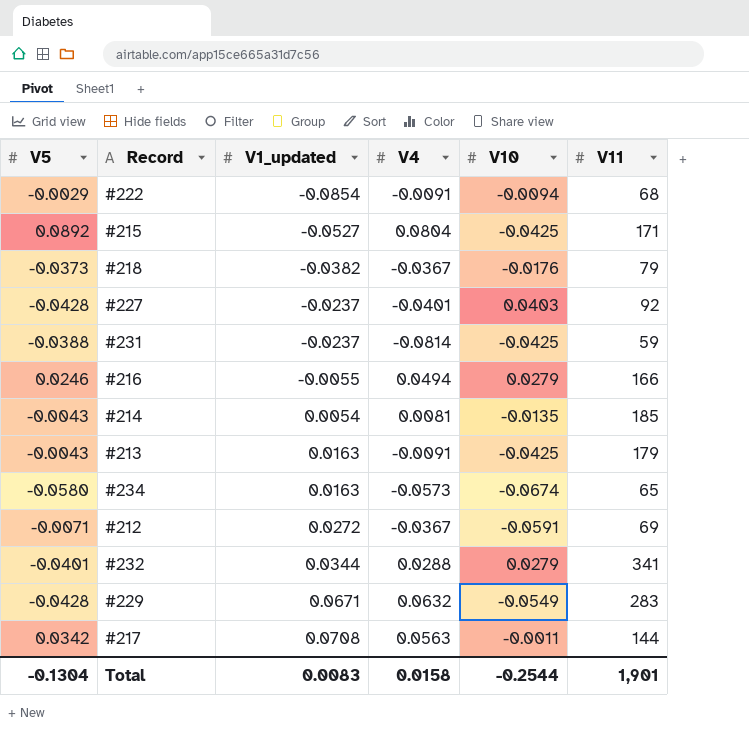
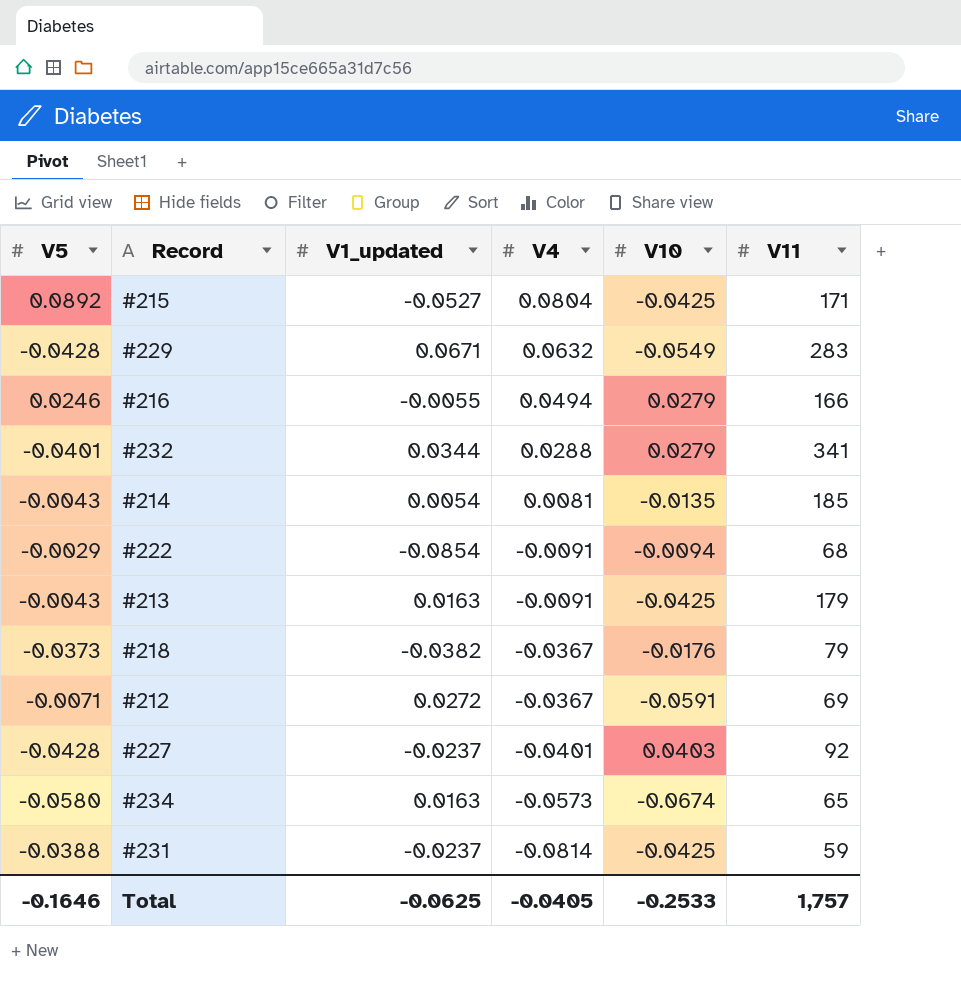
row order: V1_updated ascending -> V4 descending
row #217: 0.0342 | 0.0708 | 0.0563 | -0.0011 | 144 -> none
Total | V5: -0.1304 -> -0.1646
Total | V1_updated: 0.0083 -> -0.0625
Total | V4: 0.0158 -> -0.0405
Total | V10: -0.2544 -> -0.2533
Total | V11: 1,901 -> 1,757

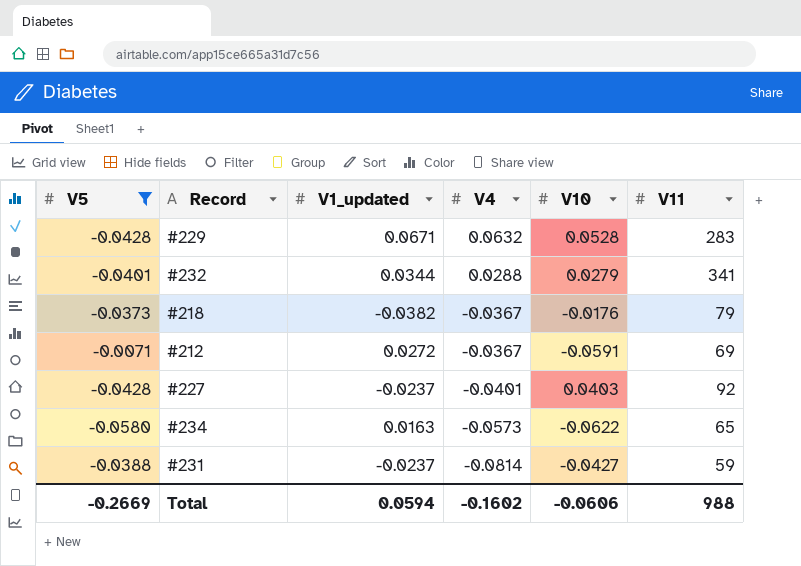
filter: none -> V5 <= -0.0071
#229 | V10: -0.0549 -> 0.0528
#234 | V10: -0.0674 -> -0.0622
#231 | V10: -0.0425 -> -0.0427
Total | V5: -0.1646 -> -0.2669
Total | V1_updated: -0.0625 -> 0.0594
Total | V4: -0.0405 -> -0.1602
Total | V10: -0.2533 -> -0.0606
Total | V11: 1,757 -> 988

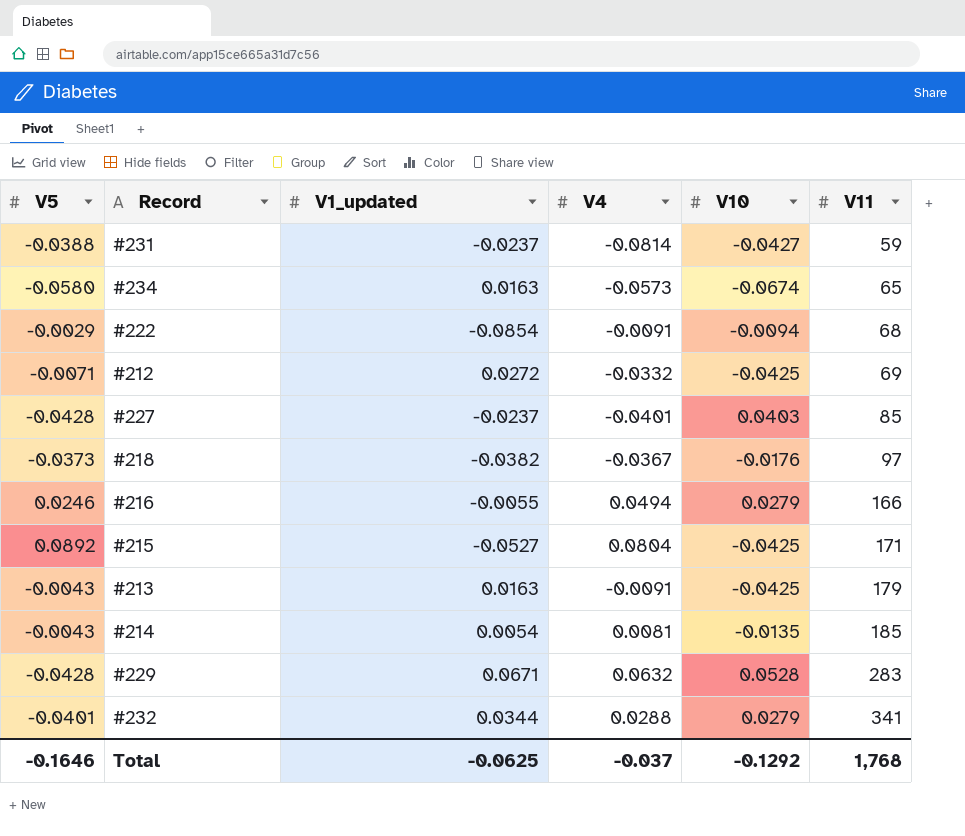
filter: V5 <= -0.0071 -> none
row order: V4 descending -> V11 ascending
#234 | V10: -0.0622 -> -0.0674
#212 | V4: -0.0367 -> -0.0332
#212 | V10: -0.0591 -> -0.0425
#227 | V11: 92 -> 85
#218 | V11: 79 -> 97
Total | V5: -0.2669 -> -0.1646
Total | V1_updated: 0.0594 -> -0.0625
Total | V4: -0.1602 -> -0.037
Total | V10: -0.0606 -> -0.1292
Total | V11: 988 -> 1,768

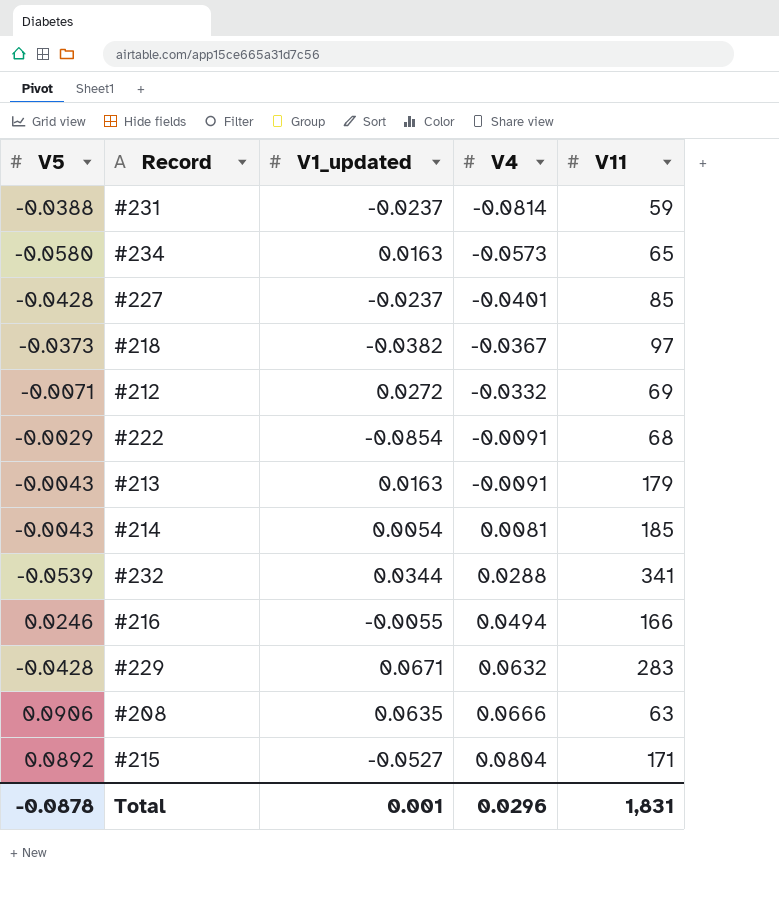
row order: V11 ascending -> V4 ascending
column V10 | position: 5 -> none
#232 | V5: -0.0401 -> -0.0539
row #208: none -> 0.0906 | 0.0635 | 0.0666 | 63
Total | V5: -0.1646 -> -0.0878
Total | V1_updated: -0.0625 -> 0.001
Total | V4: -0.037 -> 0.0296
Total | V11: 1,768 -> 1,831

